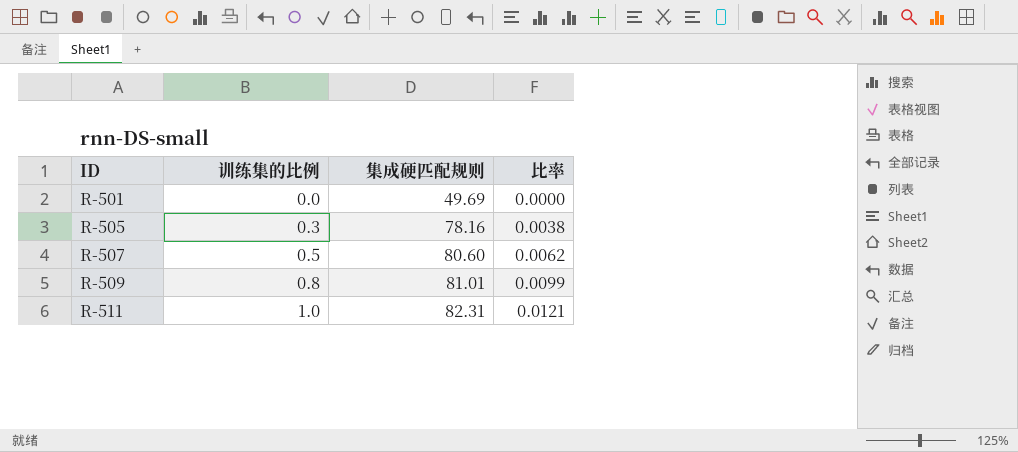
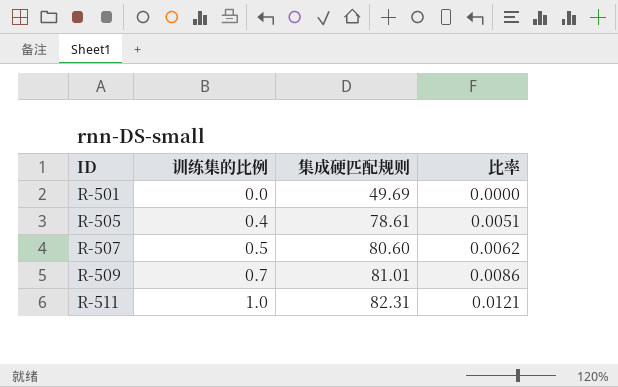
R-505 | 训练集的比例: 0.3 -> 0.4
R-505 | 集成硬匹配规则: 78.16 -> 78.61
R-505 | 比率: 0.0038 -> 0.0051
R-509 | 训练集的比例: 0.8 -> 0.7
R-509 | 比率: 0.0099 -> 0.0086

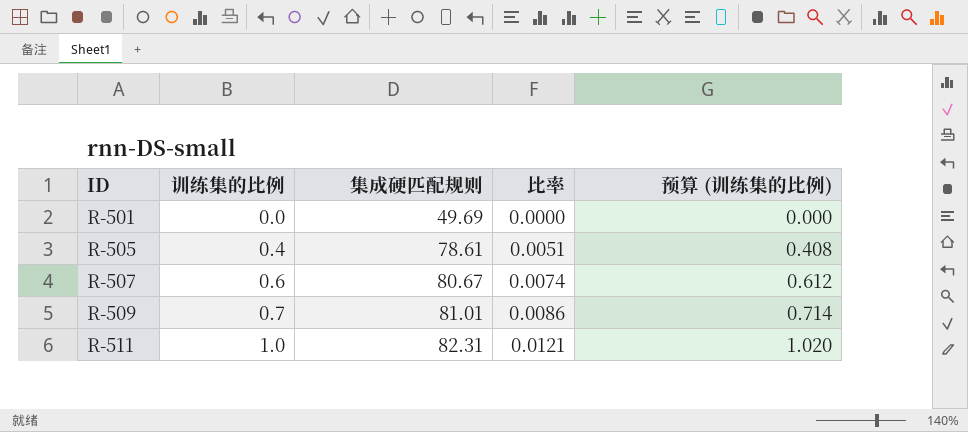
column 预算 (训练集的比例) | formula: none -> [训练集的比例] * 1.02
R-507 | 训练集的比例: 0.5 -> 0.6
R-507 | 集成硬匹配规则: 80.60 -> 80.67
R-507 | 比率: 0.0062 -> 0.0074

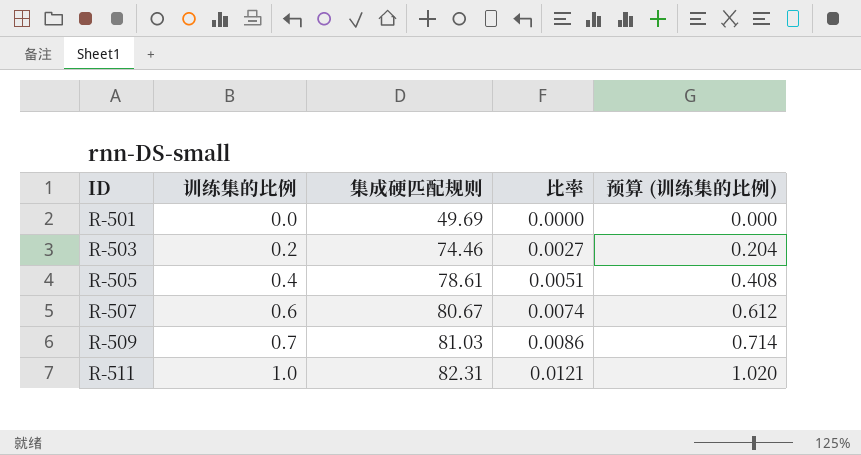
row R-503: none -> 0.2 | 74.46 | 0.0027 | 0.204
R-509 | 集成硬匹配规则: 81.01 -> 81.03

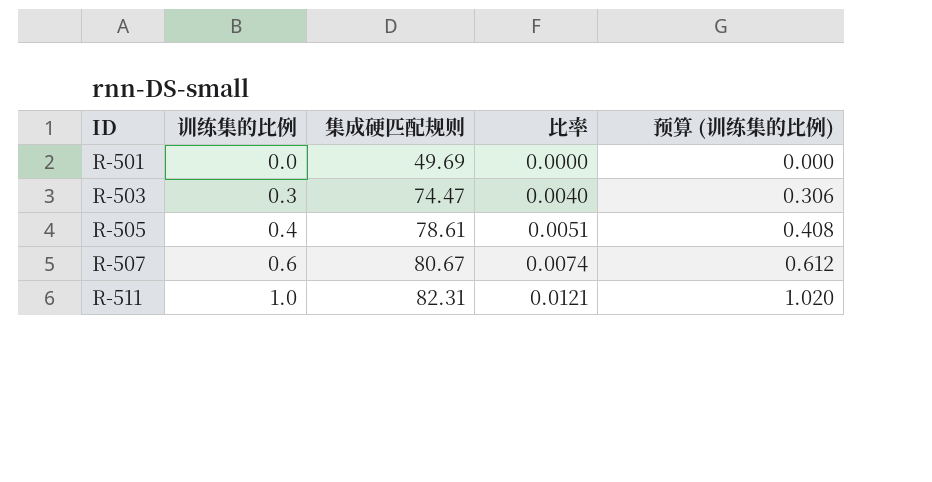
row R-509: 0.7 | 81.03 | 0.0086 | 0.714 -> none
R-503 | 训练集的比例: 0.2 -> 0.3
R-503 | 集成硬匹配规则: 74.46 -> 74.47
R-503 | 比率: 0.0027 -> 0.0040
R-503 | 预算 (训练集的比例): 0.204 -> 0.306

